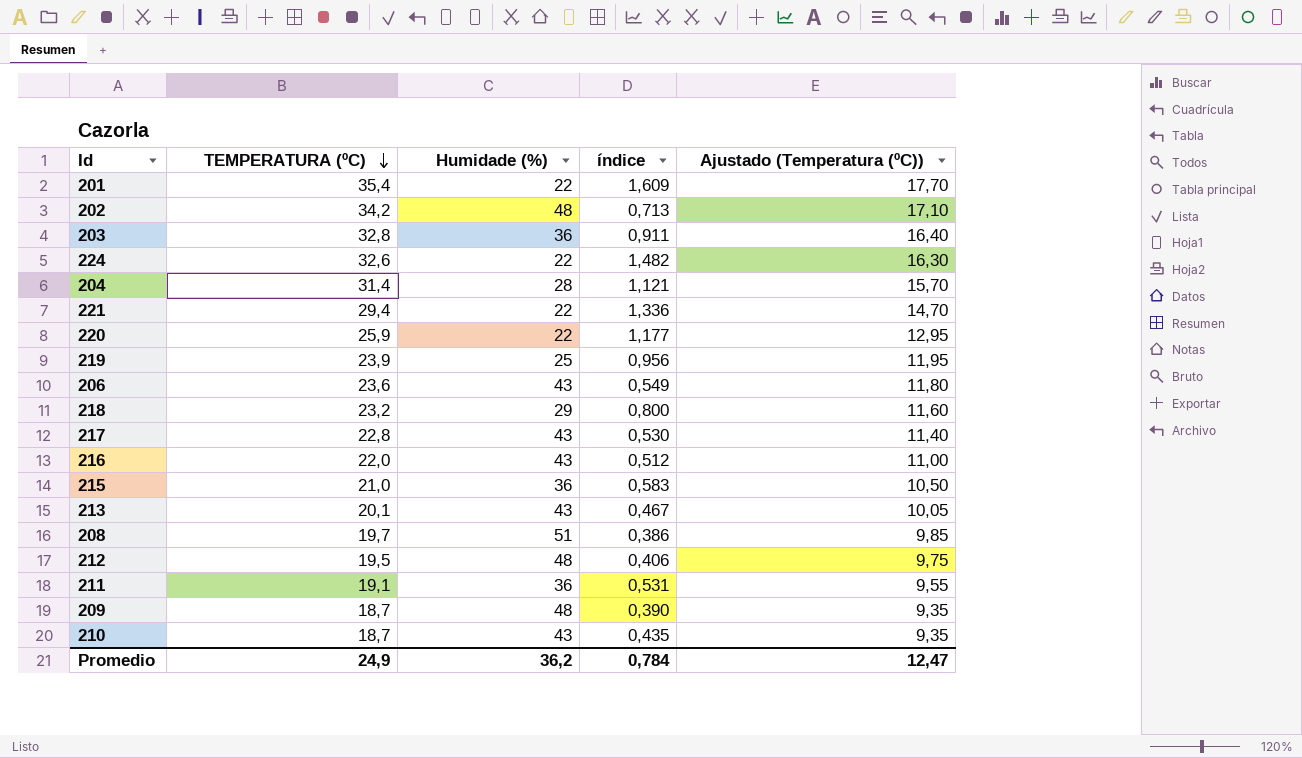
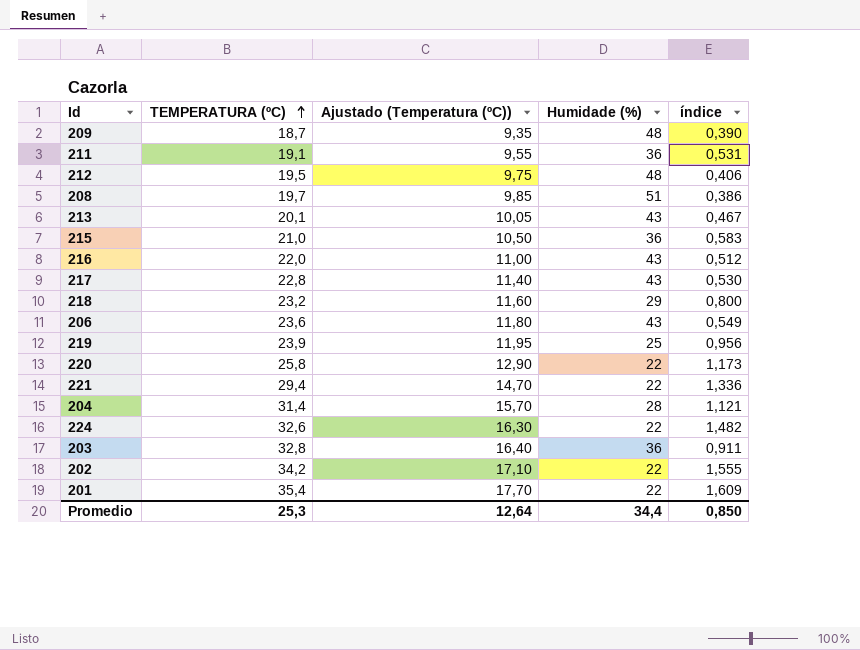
row order: TEMPERATURA (ºC) descending -> TEMPERATURA (ºC) ascending
column Ajustado (Temperatura (ºC)) | position: 5 -> 3
row 210: 18,7 | 43 | 0,435 | 9,35 -> none
220 | TEMPERATURA (ºC): 25,9 -> 25,8
220 | Ajustado (Temperatura (ºC)): 12,95 -> 12,90
220 | índice: 1,177 -> 1,173
202 | Humidade (%): 48 -> 22
202 | índice: 0,713 -> 1,555
Promedio | TEMPERATURA (ºC): 24,9 -> 25,3
Promedio | Ajustado (Temperatura (ºC)): 12,47 -> 12,64
Promedio | Humidade (%): 36,2 -> 34,4
Promedio | índice: 0,784 -> 0,850

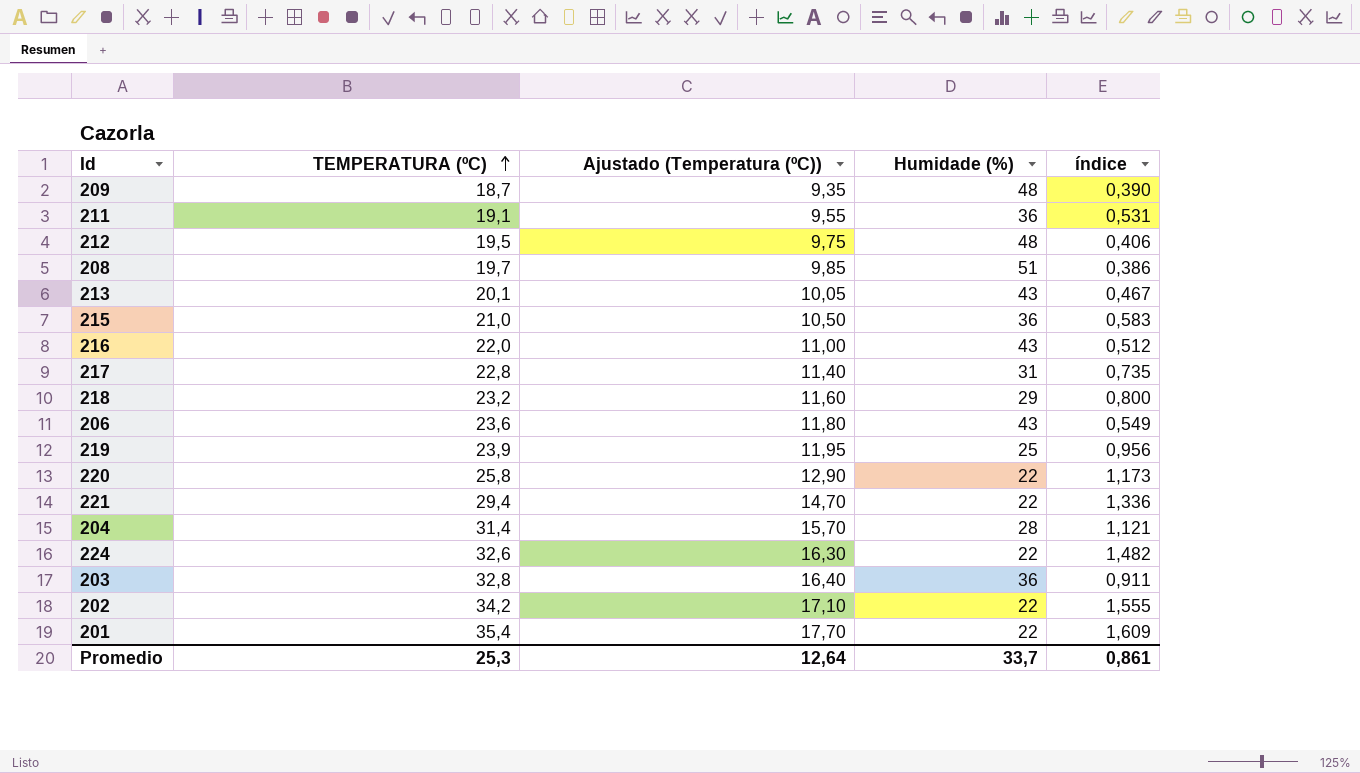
217 | Humidade (%): 43 -> 31
217 | índice: 0,530 -> 0,735
Promedio | Humidade (%): 34,4 -> 33,7
Promedio | índice: 0,850 -> 0,861

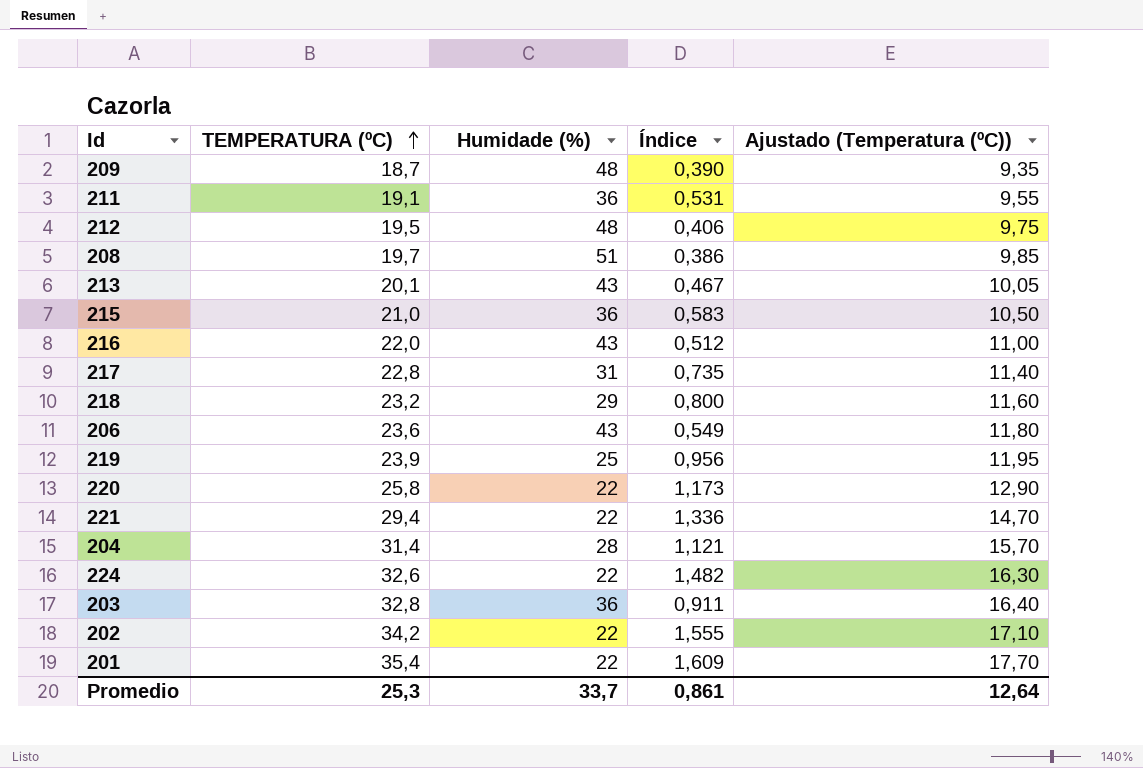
column name: índice -> Índice
column Ajustado (Temperatura (ºC)) | position: 3 -> 5

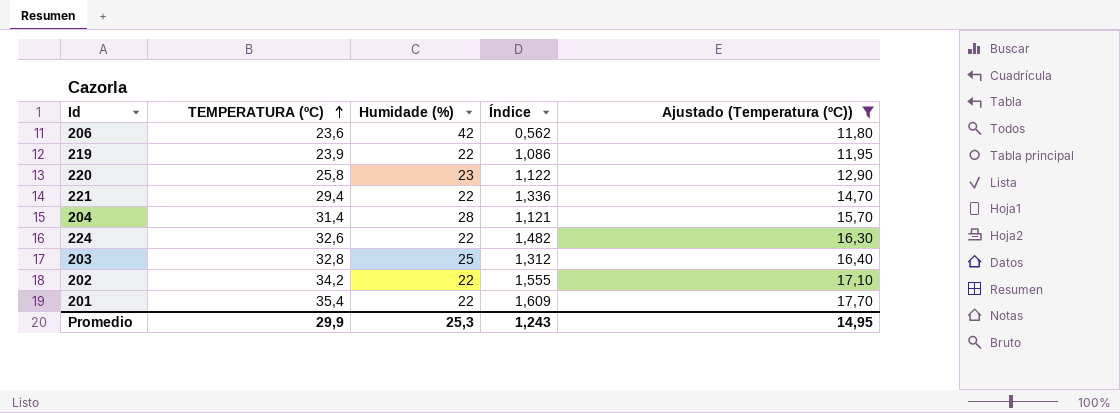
filter: none -> Ajustado (Temperatura (ºC)) >= 11,80
206 | Humidade (%): 43 -> 42
206 | Índice: 0,549 -> 0,562
219 | Humidade (%): 25 -> 22
219 | Índice: 0,956 -> 1,086
220 | Humidade (%): 22 -> 23
220 | Índice: 1,173 -> 1,122
203 | Humidade (%): 36 -> 25
203 | Índice: 0,911 -> 1,312
Promedio | TEMPERATURA (ºC): 25,3 -> 29,9
Promedio | Humidade (%): 33,7 -> 25,3
Promedio | Índice: 0,861 -> 1,243
Promedio | Ajustado (Temperatura (ºC)): 12,64 -> 14,95

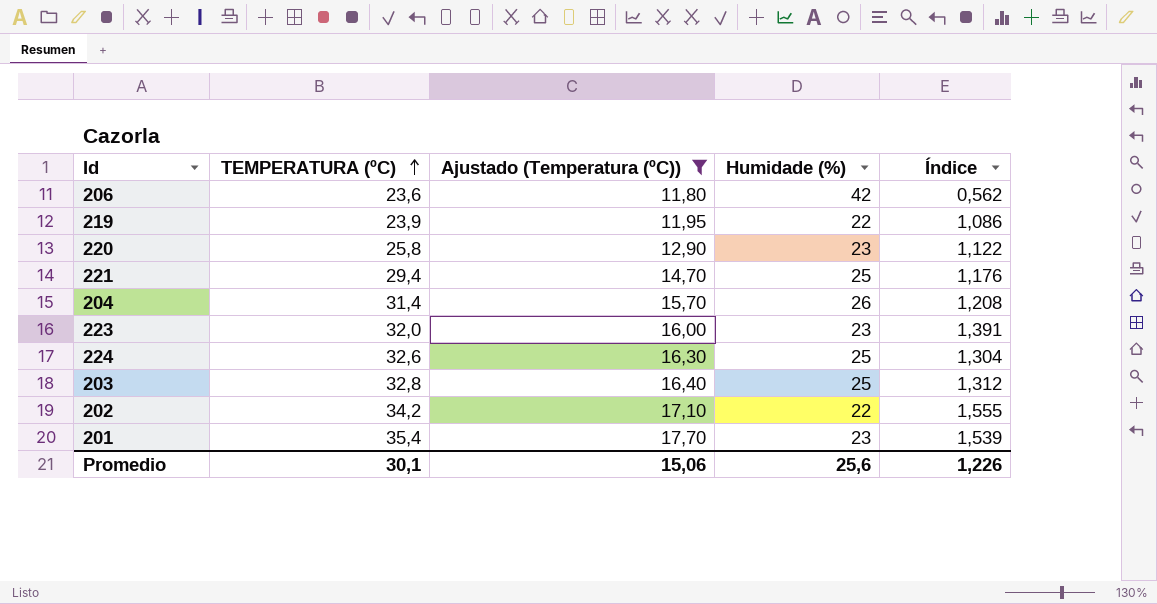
column Ajustado (Temperatura (ºC)) | position: 5 -> 3
221 | Humidade (%): 22 -> 25
221 | Índice: 1,336 -> 1,176
204 | Humidade (%): 28 -> 26
204 | Índice: 1,121 -> 1,208
row 223: none -> 32,0 | 16,00 | 23 | 1,391
224 | Humidade (%): 22 -> 25
224 | Índice: 1,482 -> 1,304
201 | Humidade (%): 22 -> 23
201 | Índice: 1,609 -> 1,539
Promedio | TEMPERATURA (ºC): 29,9 -> 30,1
Promedio | Ajustado (Temperatura (ºC)): 14,95 -> 15,06
Promedio | Humidade (%): 25,3 -> 25,6
Promedio | Índice: 1,243 -> 1,226

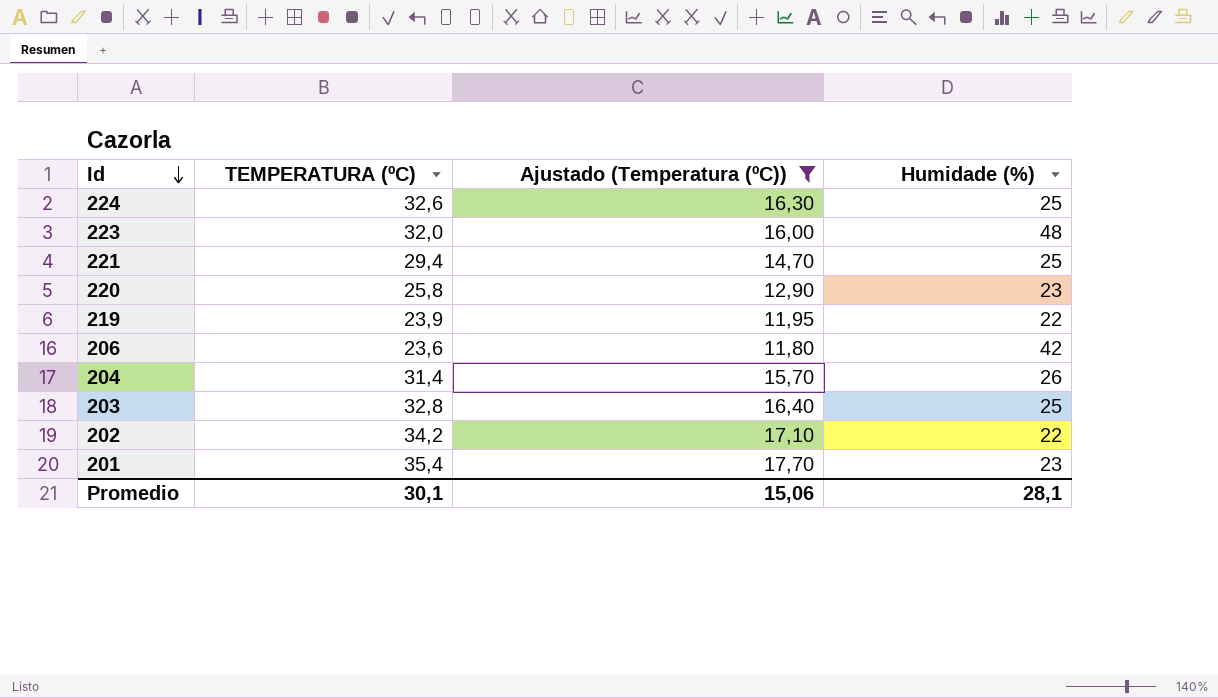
row order: TEMPERATURA (ºC) ascending -> Id descending
column Índice | formula: [TEMPERATURA (ºC)] / [Humidade (%)] -> none
223 | Humidade (%): 23 -> 48
Promedio | Humidade (%): 25,6 -> 28,1

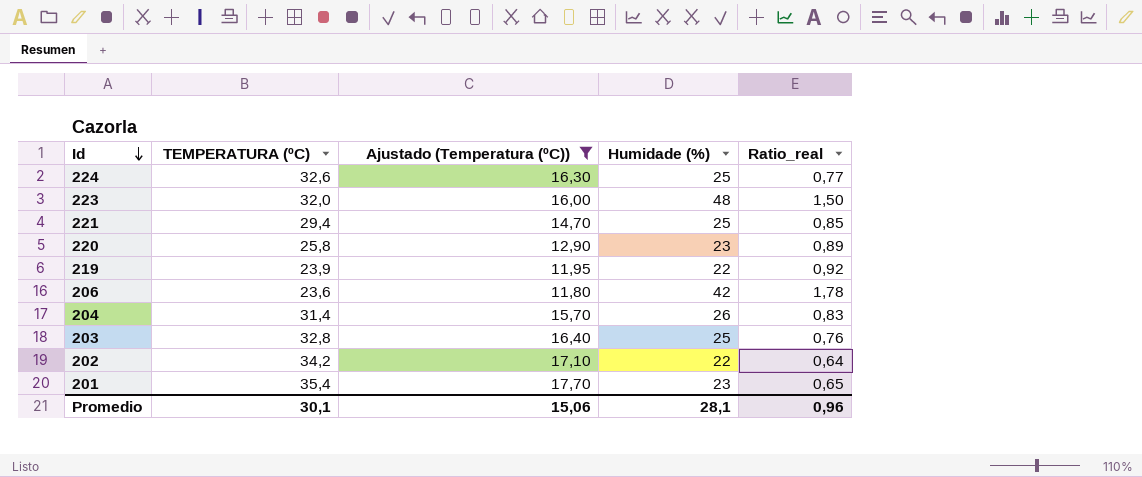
column Ratio_real | formula: none -> [Humidade (%)] / [TEMPERATURA (ºC)]

